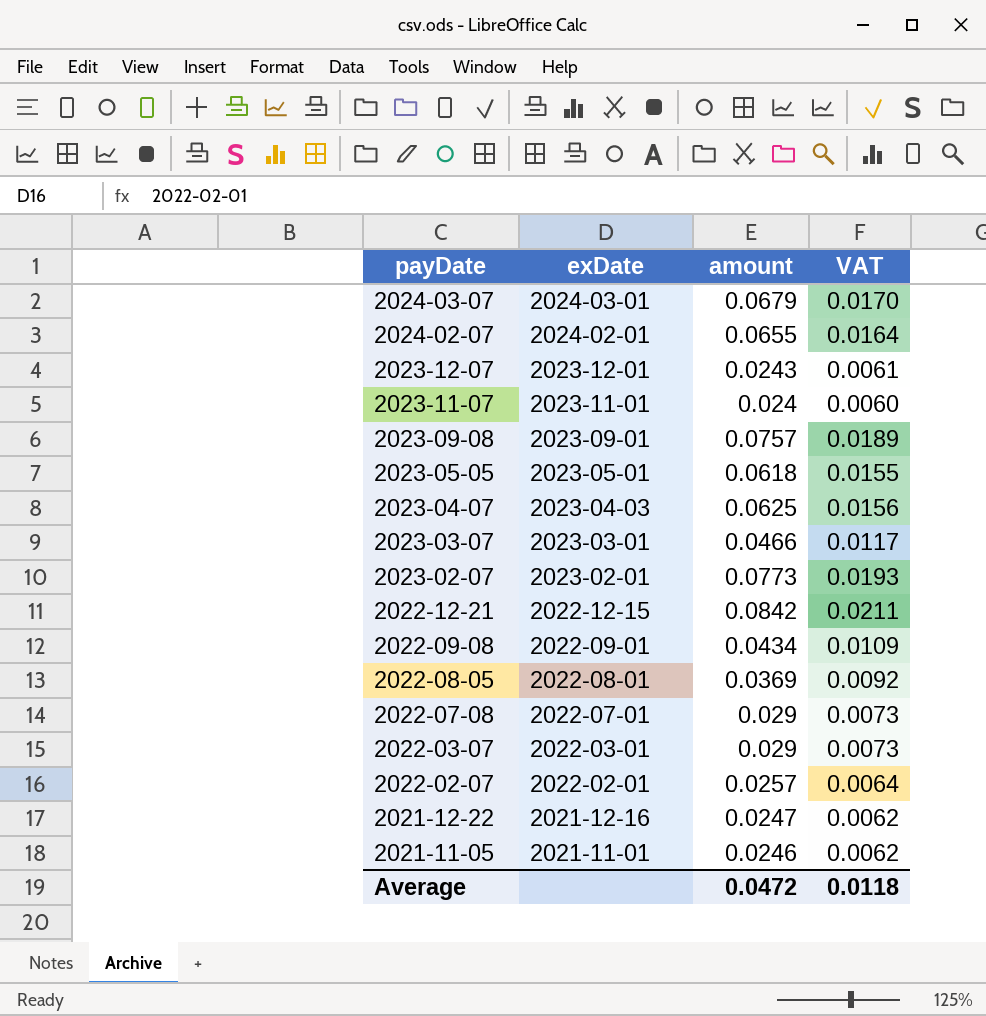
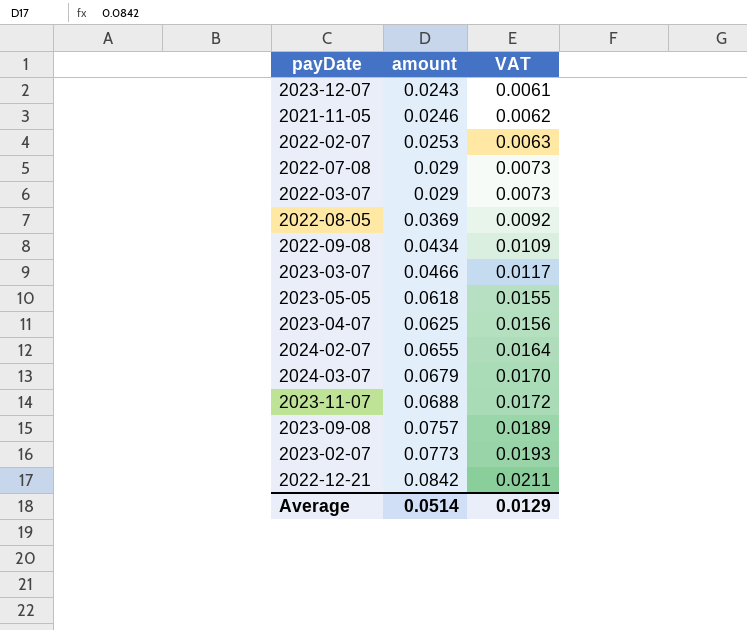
row order: payDate descending -> amount ascending
column exDate | position: 2 -> none
row 2021-12-22: 2021-12-16 | 0.0247 | 0.0062 -> none
2022-02-07 | amount: 0.0257 -> 0.0253
2022-02-07 | VAT: 0.0064 -> 0.0063
2023-11-07 | amount: 0.024 -> 0.0688
2023-11-07 | VAT: 0.0060 -> 0.0172
Average | amount: 0.0472 -> 0.0514
Average | VAT: 0.0118 -> 0.0129

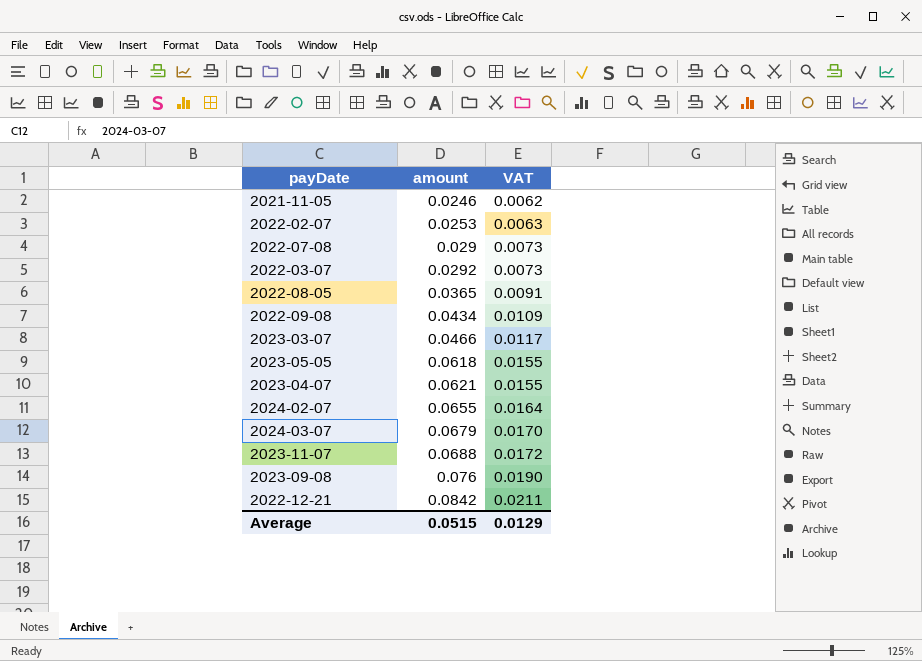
row 2023-12-07: 0.0243 | 0.0061 -> none
row 2023-02-07: 0.0773 | 0.0193 -> none
2022-03-07 | amount: 0.029 -> 0.0292
2022-08-05 | amount: 0.0369 -> 0.0365
2022-08-05 | VAT: 0.0092 -> 0.0091
2023-04-07 | amount: 0.0625 -> 0.0621
2023-04-07 | VAT: 0.0156 -> 0.0155
2023-09-08 | amount: 0.0757 -> 0.076
2023-09-08 | VAT: 0.0189 -> 0.0190
Average | amount: 0.0514 -> 0.0515

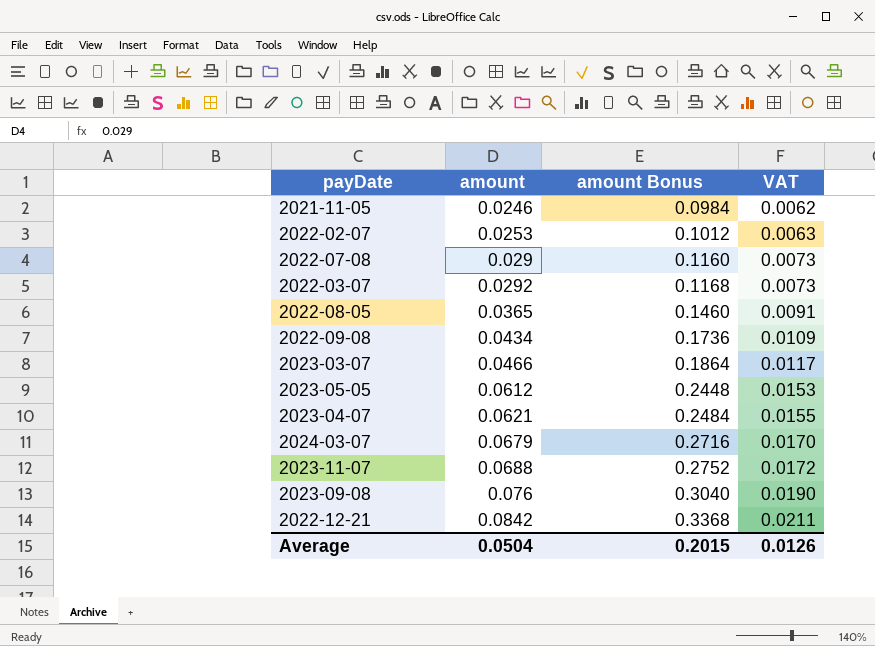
column amount Bonus | formula: none -> [amount] * 4
row 2024-02-07: 0.0655 | 0.0164 -> none
2023-05-05 | amount: 0.0618 -> 0.0612
2023-05-05 | VAT: 0.0155 -> 0.0153
Average | amount: 0.0515 -> 0.0504
Average | VAT: 0.0129 -> 0.0126

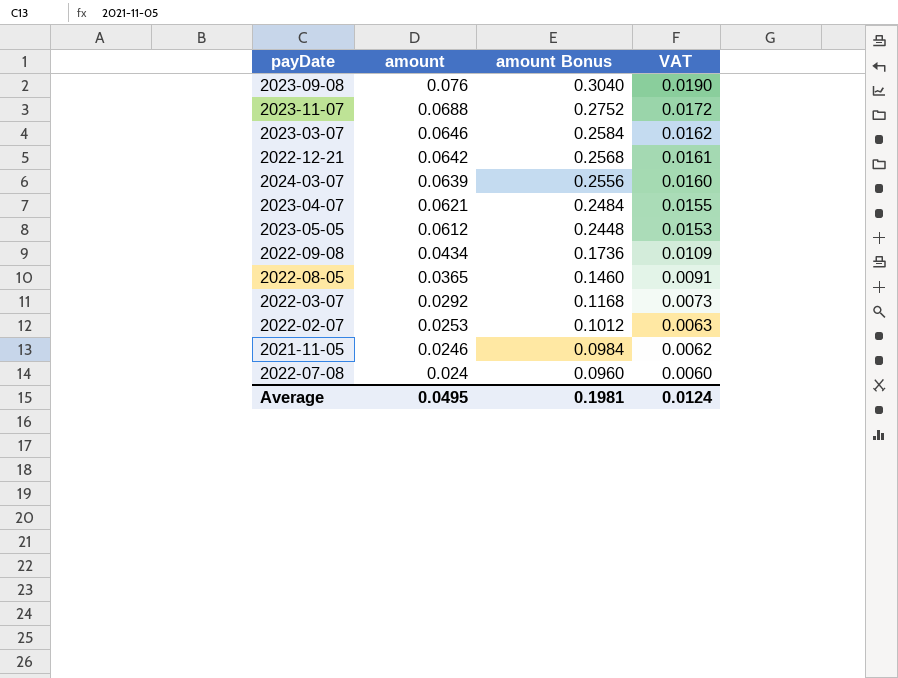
row order: amount ascending -> amount descending
2023-03-07 | amount: 0.0466 -> 0.0646
2023-03-07 | amount Bonus: 0.1864 -> 0.2584
2023-03-07 | VAT: 0.0117 -> 0.0162
2022-12-21 | amount: 0.0842 -> 0.0642
2022-12-21 | amount Bonus: 0.3368 -> 0.2568
2022-12-21 | VAT: 0.0211 -> 0.0161
2024-03-07 | amount: 0.0679 -> 0.0639
2024-03-07 | amount Bonus: 0.2716 -> 0.2556
2024-03-07 | VAT: 0.0170 -> 0.0160
2022-07-08 | amount: 0.029 -> 0.024
2022-07-08 | amount Bonus: 0.1160 -> 0.0960
2022-07-08 | VAT: 0.0073 -> 0.0060
Average | amount: 0.0504 -> 0.0495
Average | amount Bonus: 0.2015 -> 0.1981
Average | VAT: 0.0126 -> 0.0124

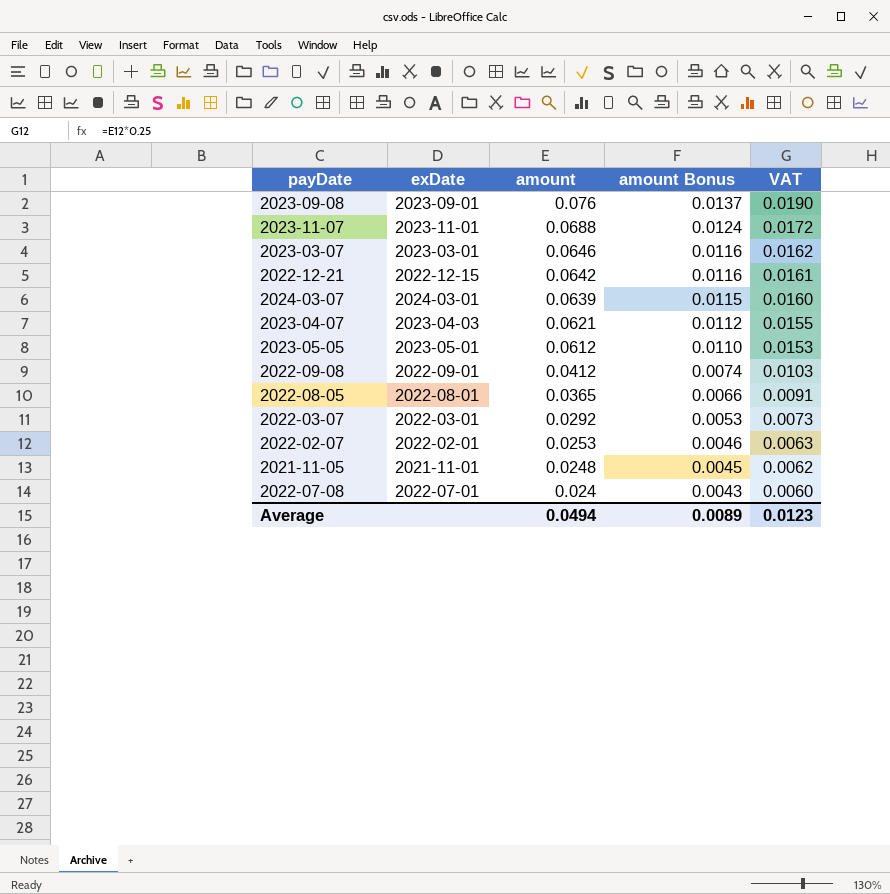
column exDate | position: none -> 2
column amount Bonus | formula: [amount] * 4 -> [amount] * 0.18
2022-09-08 | amount: 0.0434 -> 0.0412
2022-09-08 | VAT: 0.0109 -> 0.0103
2021-11-05 | amount: 0.0246 -> 0.0248
Average | amount: 0.0495 -> 0.0494
Average | amount Bonus: 0.1981 -> 0.0089
Average | VAT: 0.0124 -> 0.0123

